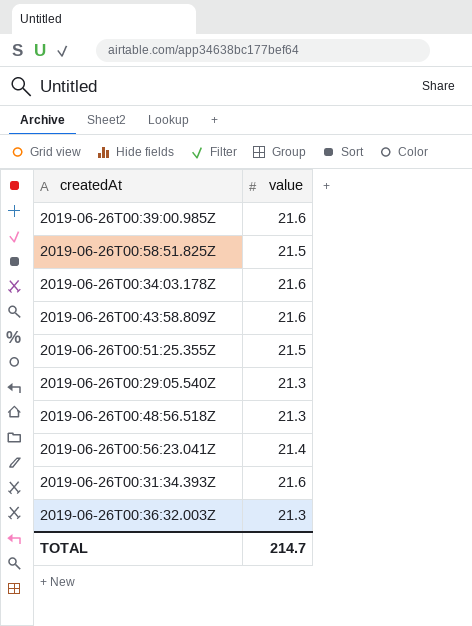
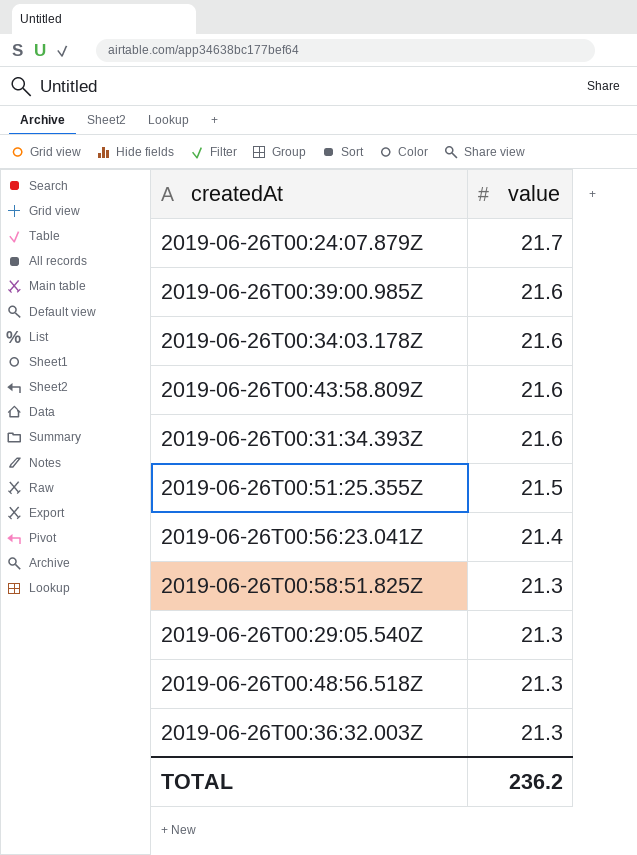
row order: none -> value descending
row 2019-06-26T00:24:07.879Z: none -> 21.7
2019-06-26T00:58:51.825Z | value: 21.5 -> 21.3
TOTAL | value: 214.7 -> 236.2

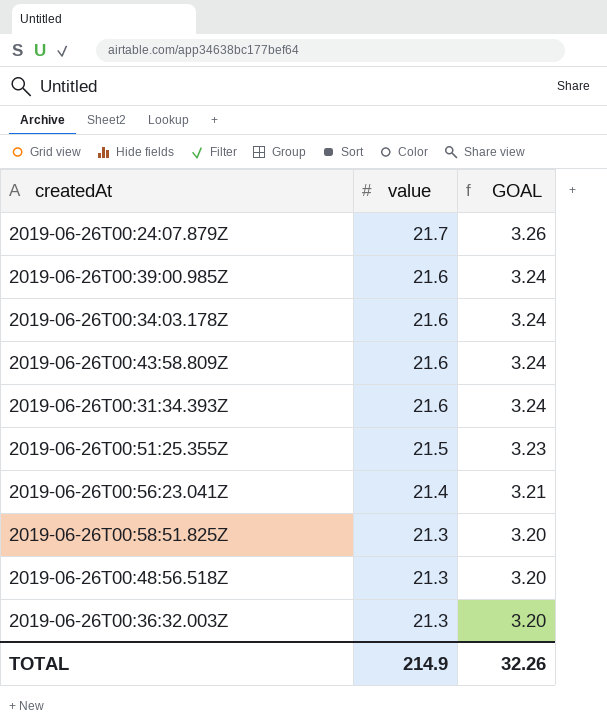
column GOAL | formula: none -> [value] * 0.15
row 2019-06-26T00:29:05.540Z: 21.3 -> none
TOTAL | value: 236.2 -> 214.9

